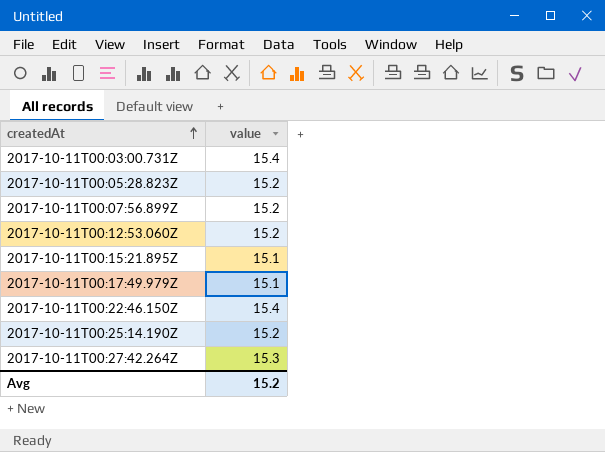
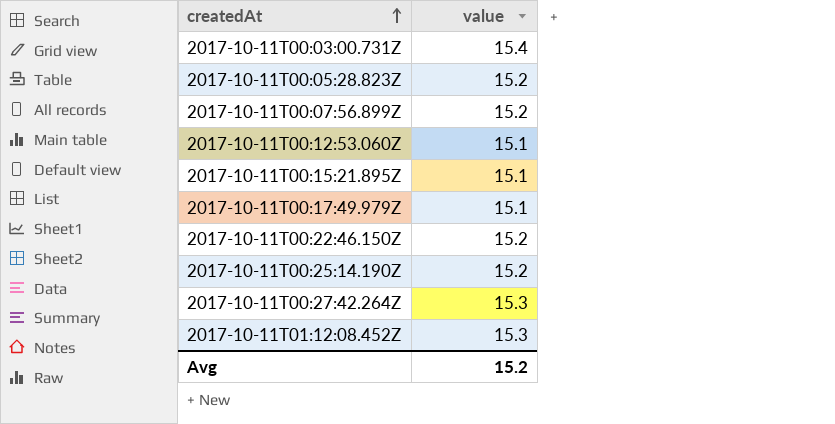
2017-10-11T00:12:53.060Z | value: 15.2 -> 15.1
2017-10-11T00:22:46.150Z | value: 15.4 -> 15.2
row 2017-10-11T01:12:08.452Z: none -> 15.3

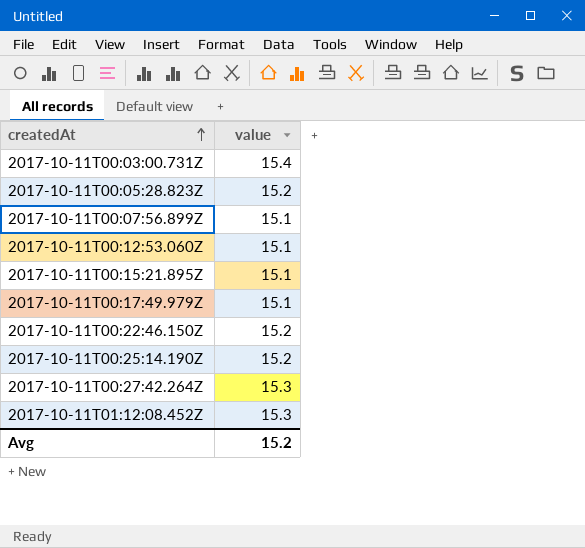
2017-10-11T00:07:56.899Z | value: 15.2 -> 15.1

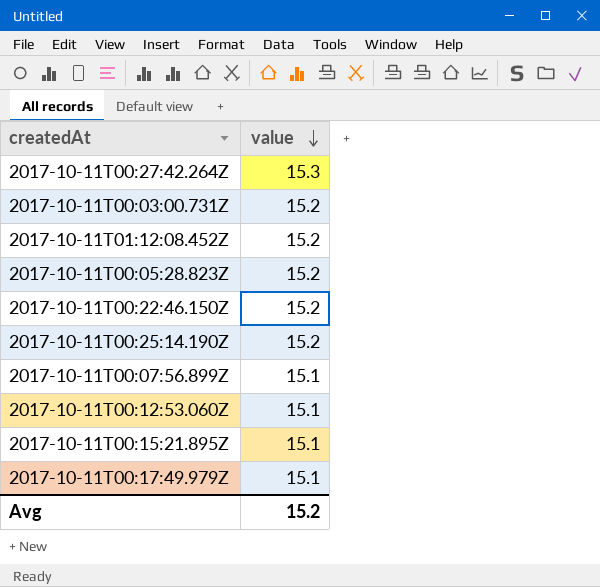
row order: createdAt ascending -> value descending
2017-10-11T00:03:00.731Z | value: 15.4 -> 15.2
2017-10-11T01:12:08.452Z | value: 15.3 -> 15.2

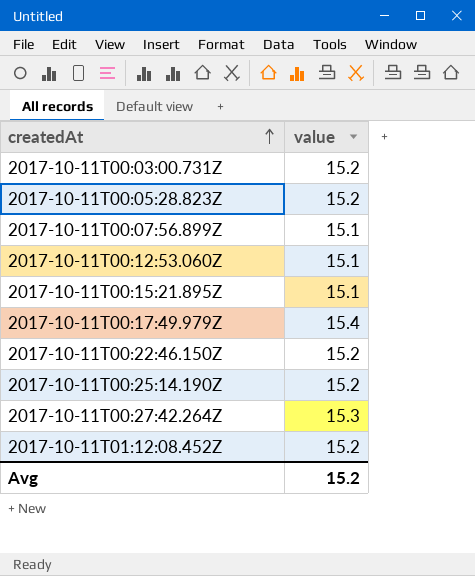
row order: value descending -> createdAt ascending
2017-10-11T00:17:49.979Z | value: 15.1 -> 15.4

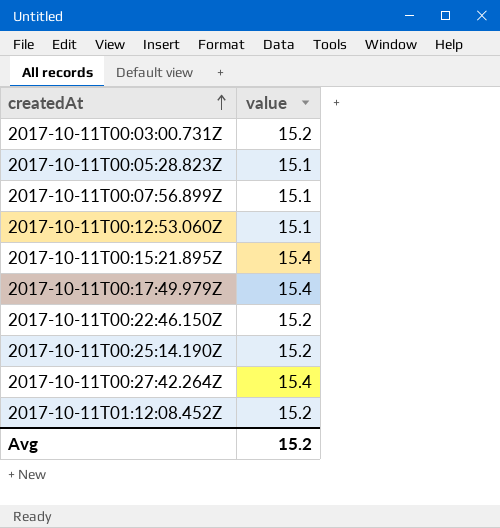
2017-10-11T00:05:28.823Z | value: 15.2 -> 15.1
2017-10-11T00:15:21.895Z | value: 15.1 -> 15.4
2017-10-11T00:27:42.264Z | value: 15.3 -> 15.4

